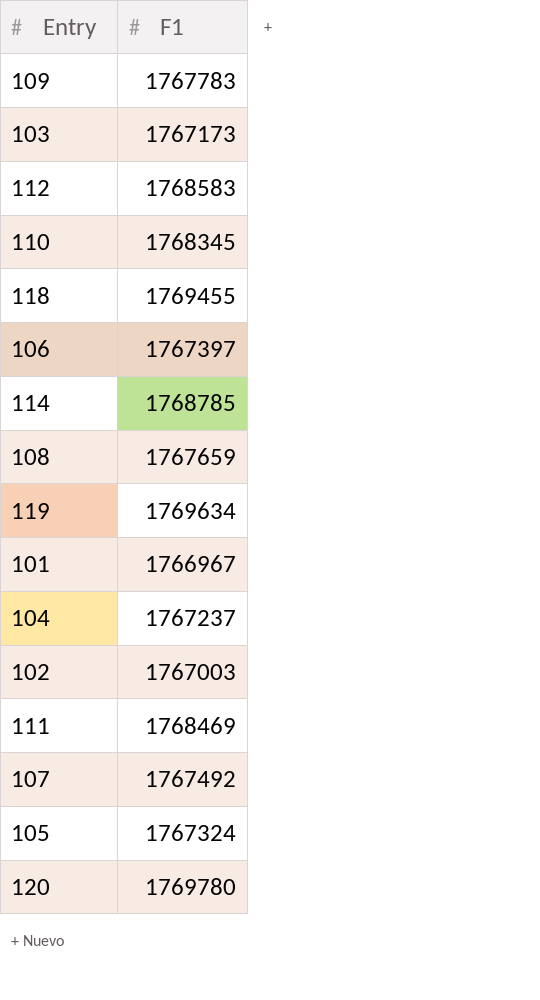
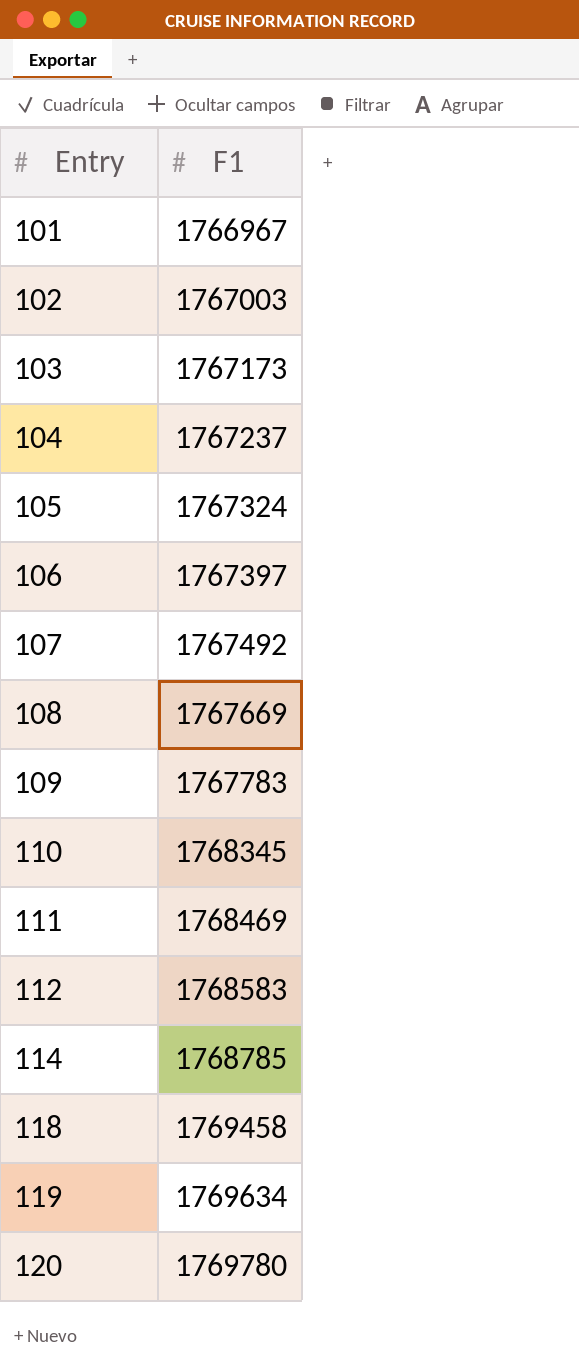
row order: none -> Entry ascending
108 | F1: 1767659 -> 1767669
118 | F1: 1769455 -> 1769458

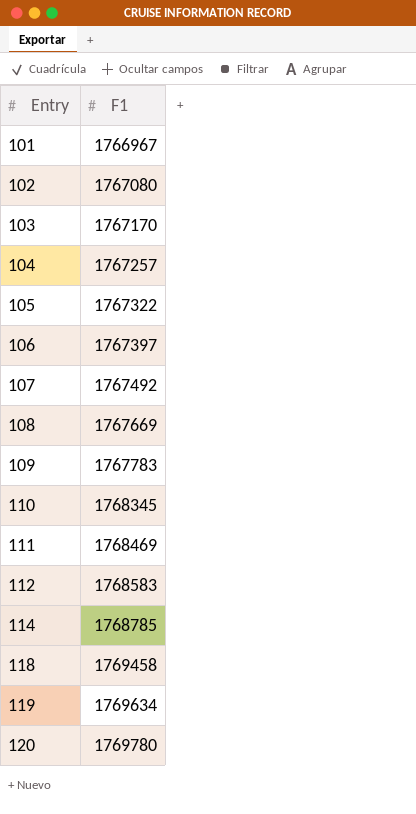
102 | F1: 1767003 -> 1767080
103 | F1: 1767173 -> 1767170
104 | F1: 1767237 -> 1767257
105 | F1: 1767324 -> 1767322

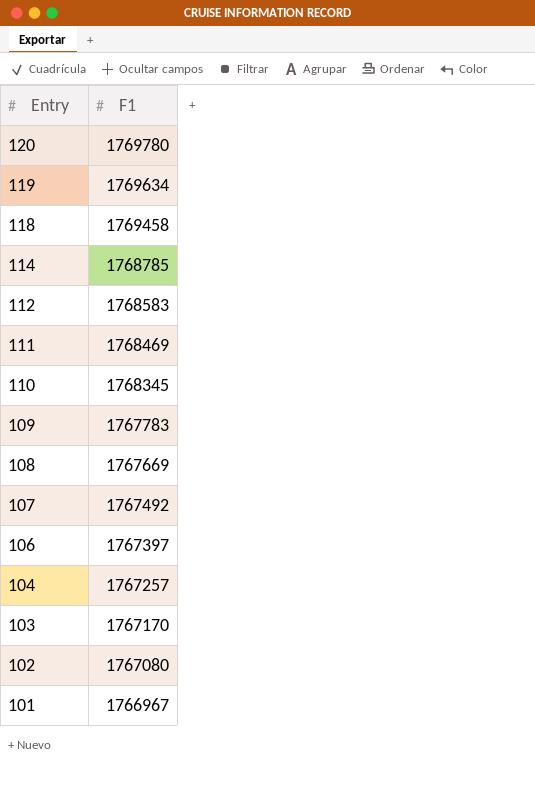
row order: Entry ascending -> Entry descending
row 105: 1767322 -> none

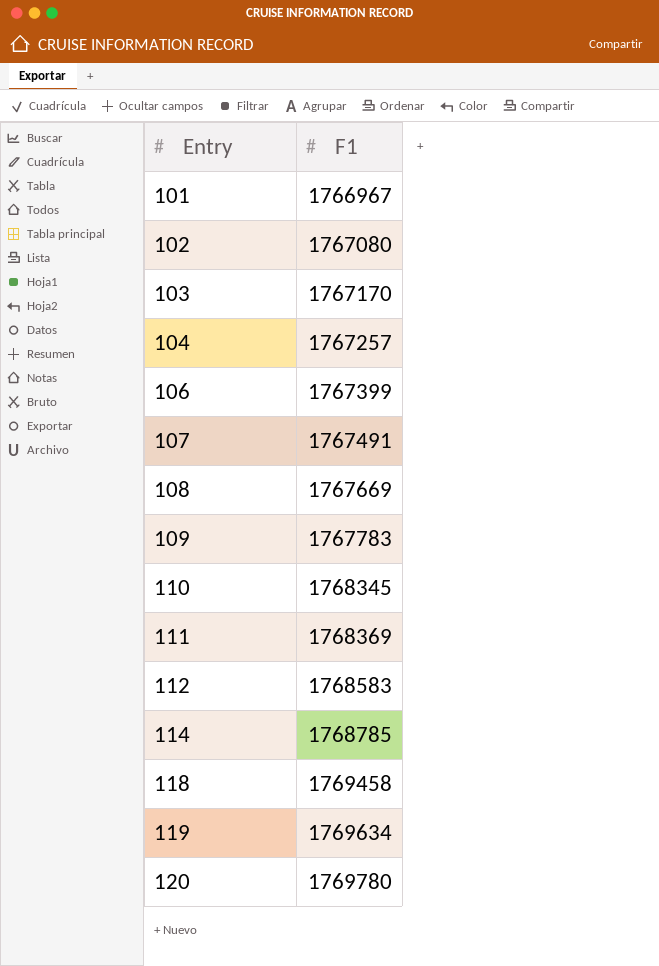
row order: Entry descending -> Entry ascending
106 | F1: 1767397 -> 1767399
107 | F1: 1767492 -> 1767491
111 | F1: 1768469 -> 1768369

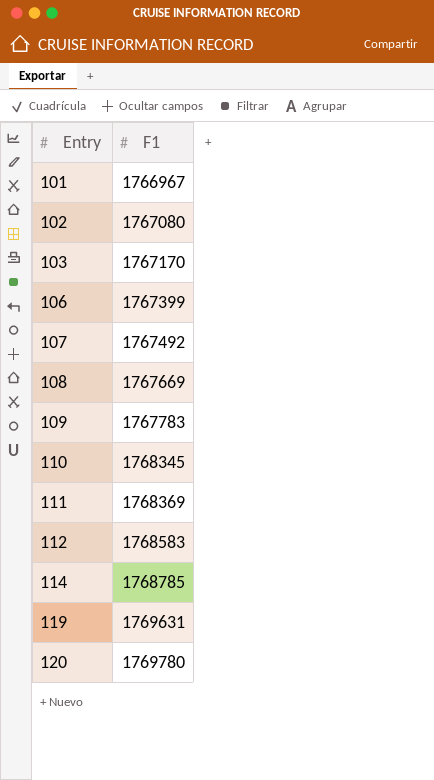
row 104: 1767257 -> none
row 118: 1769458 -> none
107 | F1: 1767491 -> 1767492
119 | F1: 1769634 -> 1769631

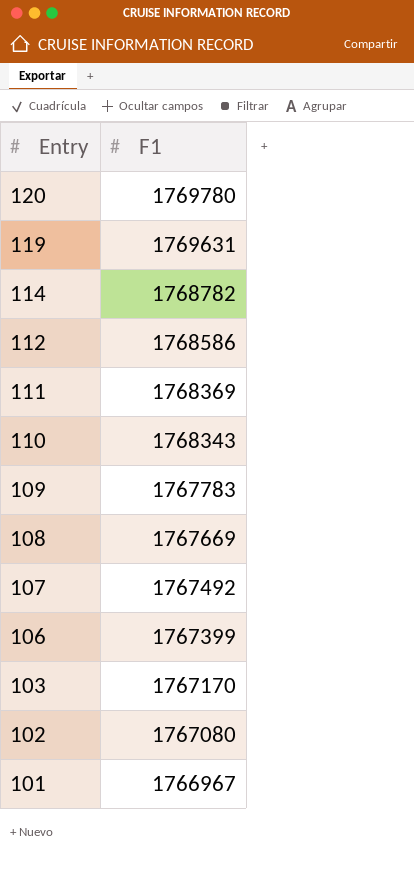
row order: Entry ascending -> Entry descending
114 | F1: 1768785 -> 1768782
112 | F1: 1768583 -> 1768586
110 | F1: 1768345 -> 1768343

